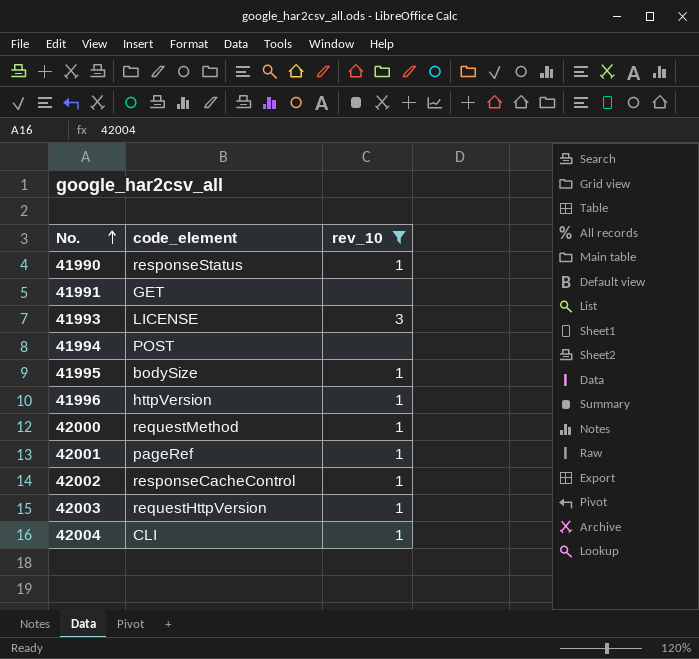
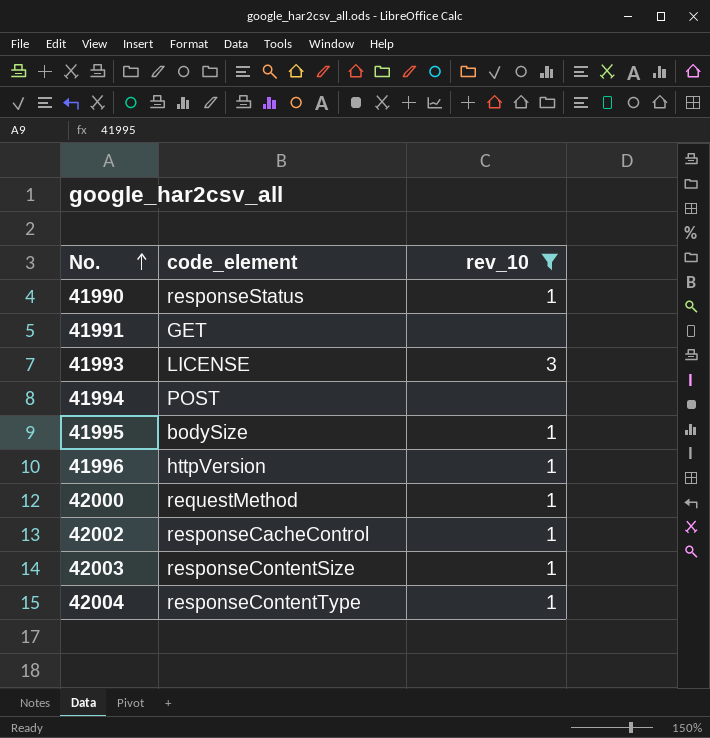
row 42001: pageRef | 1 -> none
42003 | code_element: requestHttpVersion -> responseContentSize
42004 | code_element: CLI -> responseContentType

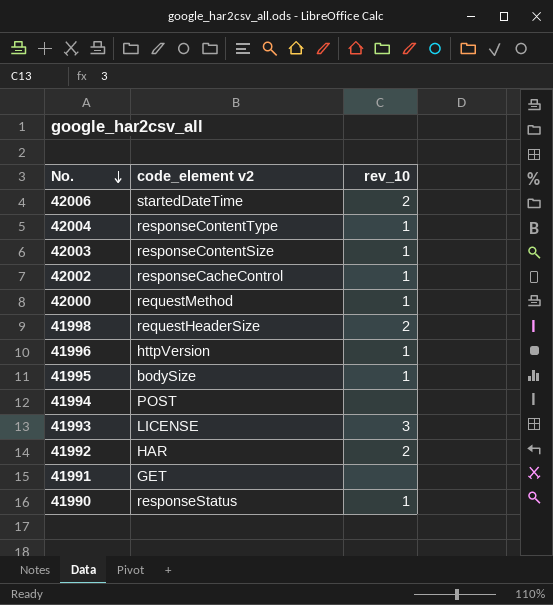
filter: rev_10 != 2 -> none
row order: No. ascending -> No. descending
column name: code_element -> code_element v2

